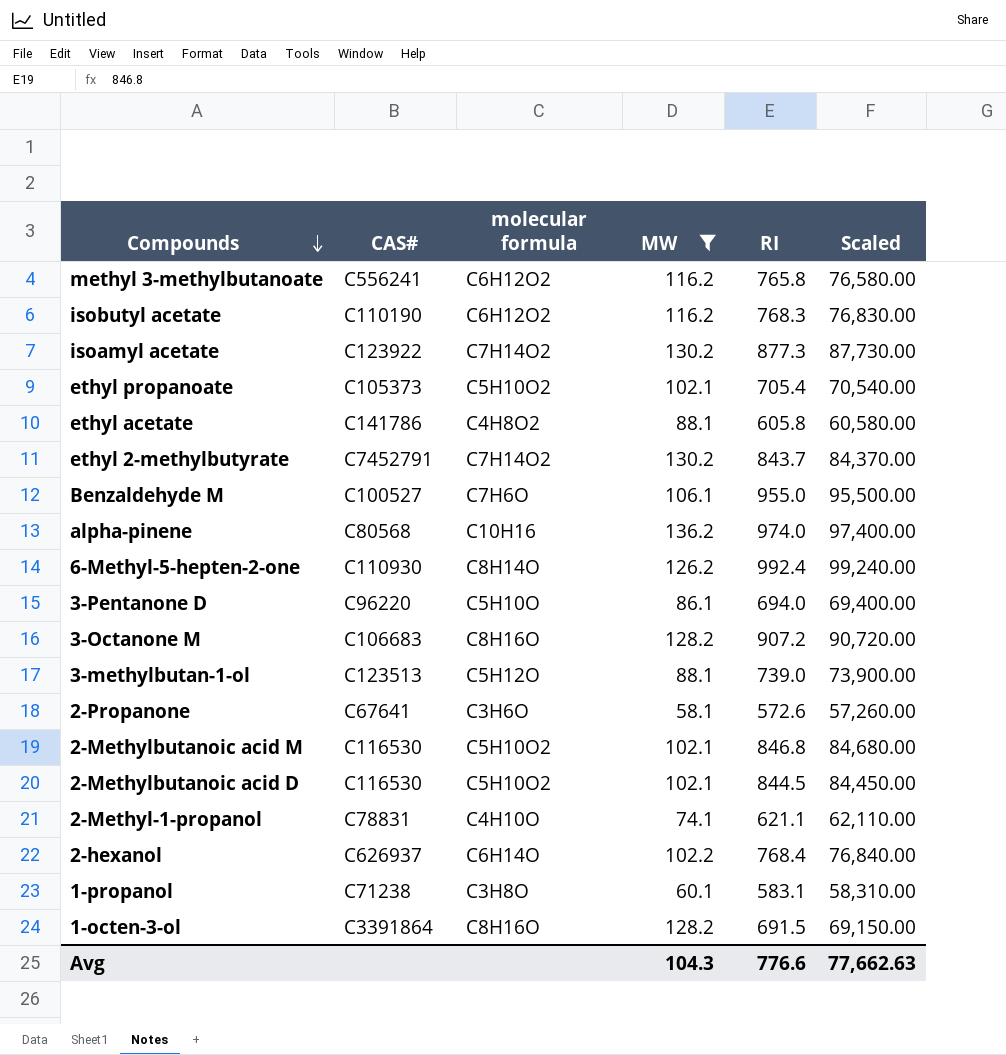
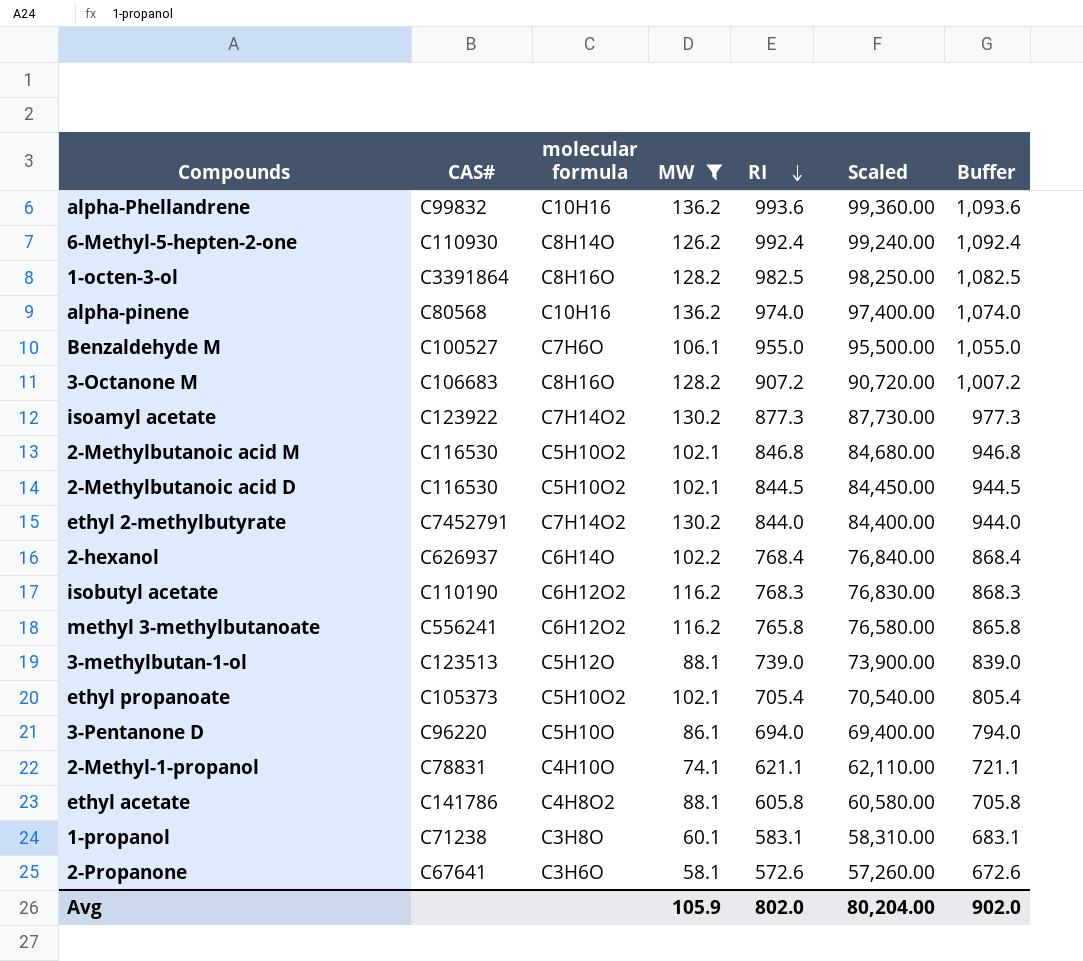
row order: Compounds descending -> RI descending
column Buffer | formula: none -> [RI] + 100
row alpha-Phellandrene: none -> C99832 | C10H16 | 136.2 | 993.6 | 99,360.00 | 1,093.6
1-octen-3-ol | RI: 691.5 -> 982.5
1-octen-3-ol | Scaled: 69,150.00 -> 98,250.00
ethyl 2-methylbutyrate | RI: 843.7 -> 844.0
ethyl 2-methylbutyrate | Scaled: 84,370.00 -> 84,400.00
Avg | MW: 104.3 -> 105.9
Avg | RI: 776.6 -> 802.0
Avg | Scaled: 77,662.63 -> 80,204.00

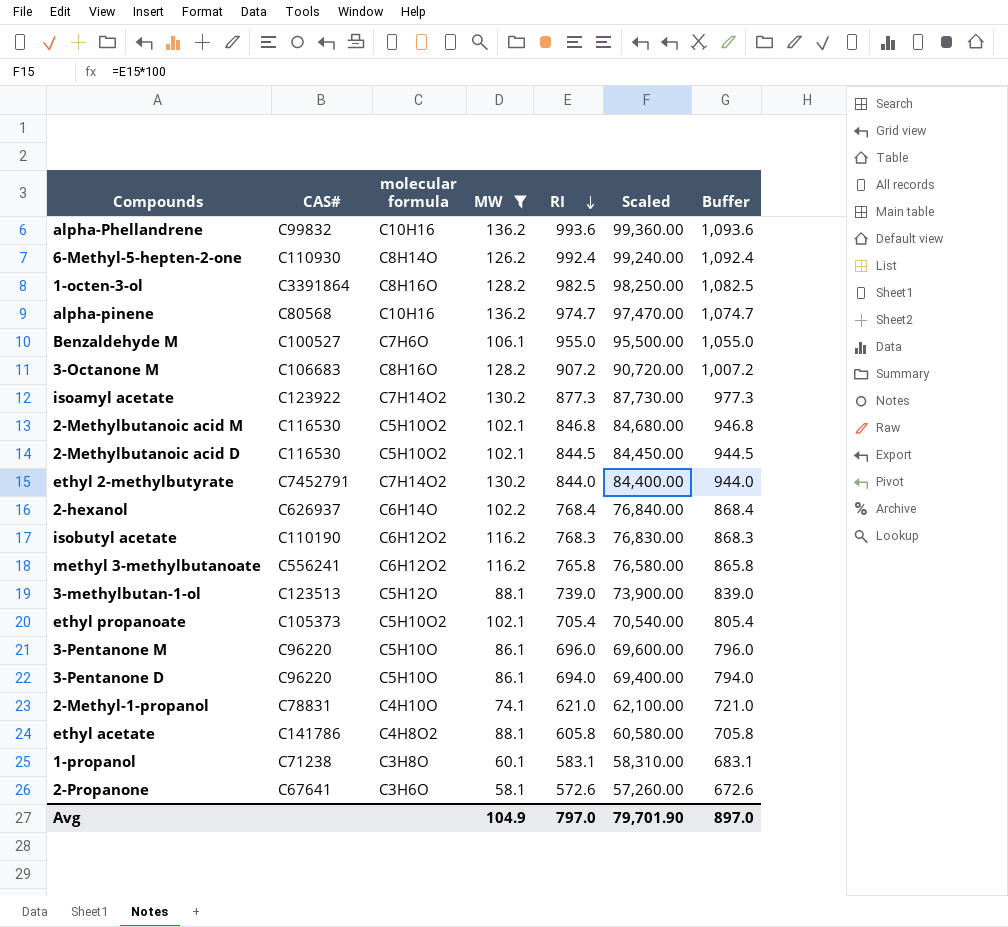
alpha-pinene | RI: 974.0 -> 974.7
alpha-pinene | Scaled: 97,400.00 -> 97,470.00
alpha-pinene | Buffer: 1,074.0 -> 1,074.7
row 3-Pentanone M: none -> C96220 | C5H10O | 86.1 | 696.0 | 69,600.00 | 796.0
2-Methyl-1-propanol | RI: 621.1 -> 621.0
2-Methyl-1-propanol | Scaled: 62,110.00 -> 62,100.00
2-Methyl-1-propanol | Buffer: 721.1 -> 721.0
Avg | MW: 105.9 -> 104.9
Avg | RI: 802.0 -> 797.0
Avg | Scaled: 80,204.00 -> 79,701.90
Avg | Buffer: 902.0 -> 897.0

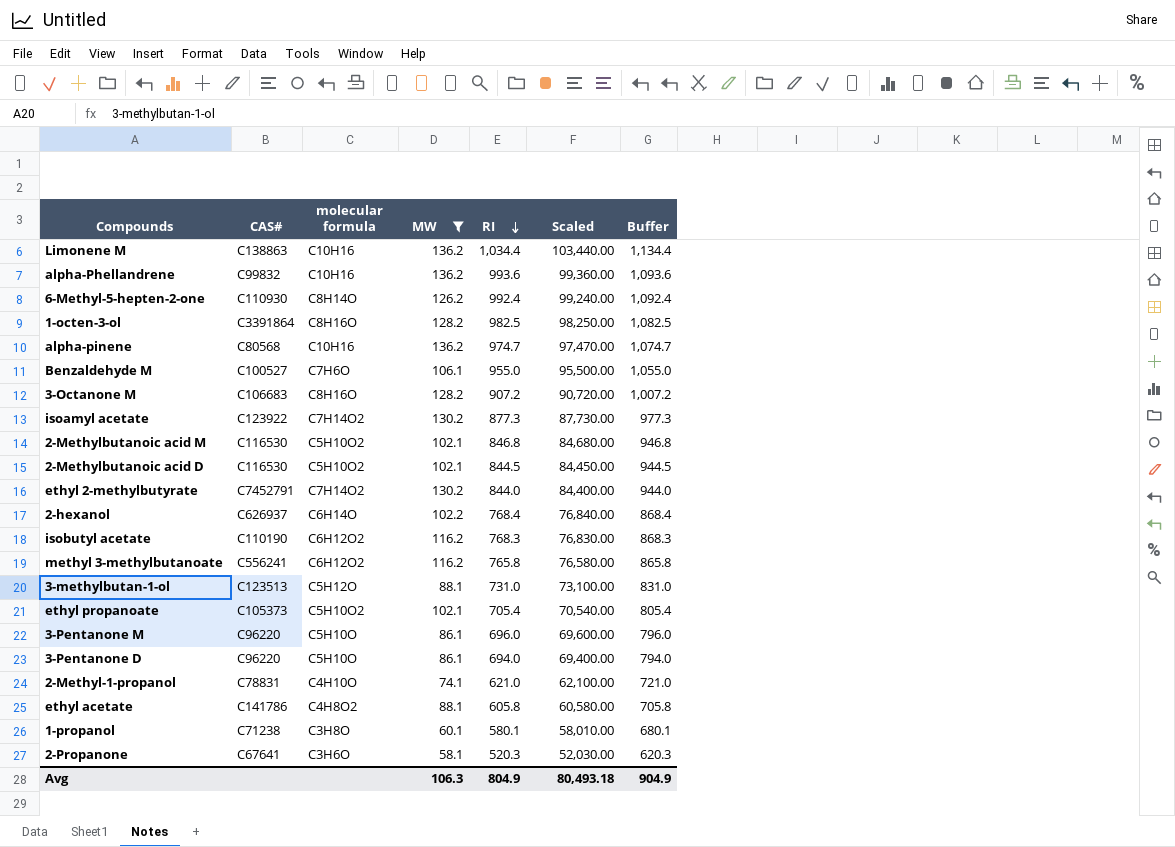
row Limonene M: none -> C138863 | C10H16 | 136.2 | 1,034.4 | 103,440.00 | 1,134.4
3-methylbutan-1-ol | RI: 739.0 -> 731.0
3-methylbutan-1-ol | Scaled: 73,900.00 -> 73,100.00
3-methylbutan-1-ol | Buffer: 839.0 -> 831.0
1-propanol | RI: 583.1 -> 580.1
1-propanol | Scaled: 58,310.00 -> 58,010.00
1-propanol | Buffer: 683.1 -> 680.1
2-Propanone | RI: 572.6 -> 520.3
2-Propanone | Scaled: 57,260.00 -> 52,030.00
2-Propanone | Buffer: 672.6 -> 620.3
Avg | MW: 104.9 -> 106.3
Avg | RI: 797.0 -> 804.9
Avg | Scaled: 79,701.90 -> 80,493.18
Avg | Buffer: 897.0 -> 904.9

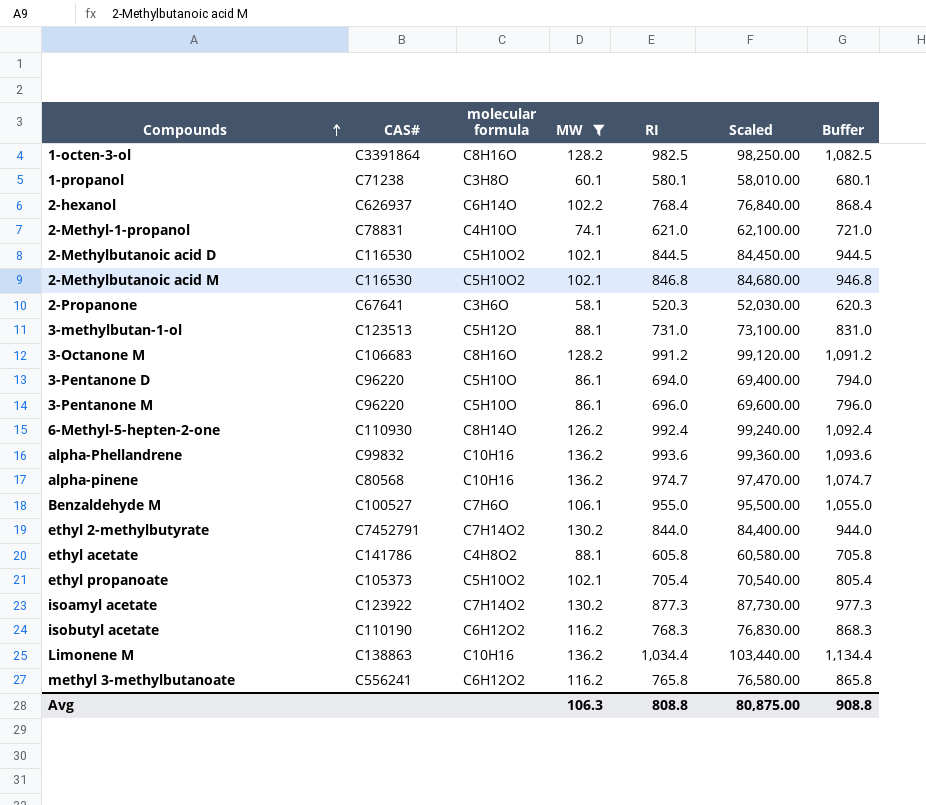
row order: RI descending -> Compounds ascending
3-Octanone M | RI: 907.2 -> 991.2
3-Octanone M | Scaled: 90,720.00 -> 99,120.00
3-Octanone M | Buffer: 1,007.2 -> 1,091.2
Avg | RI: 804.9 -> 808.8
Avg | Scaled: 80,493.18 -> 80,875.00
Avg | Buffer: 904.9 -> 908.8

